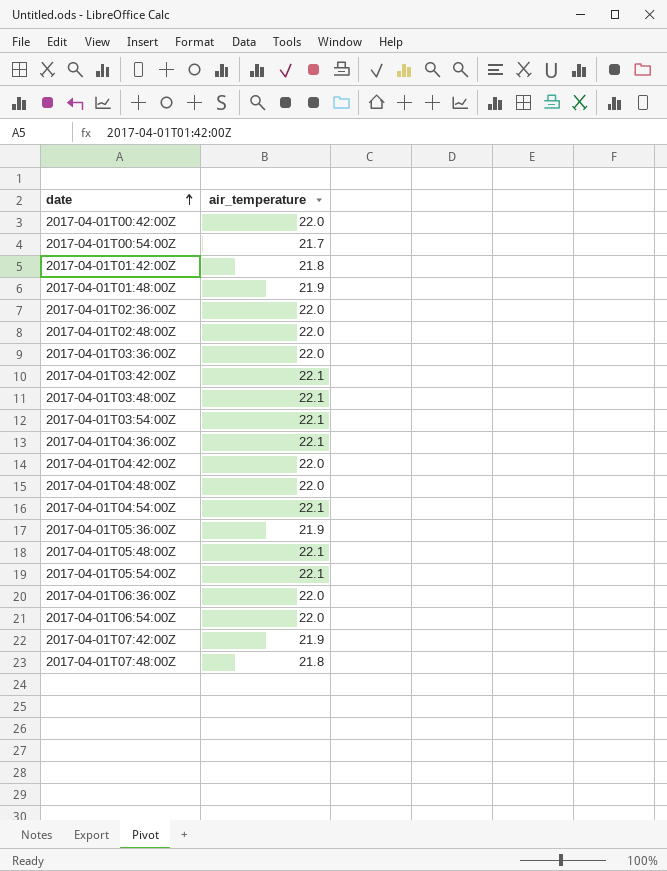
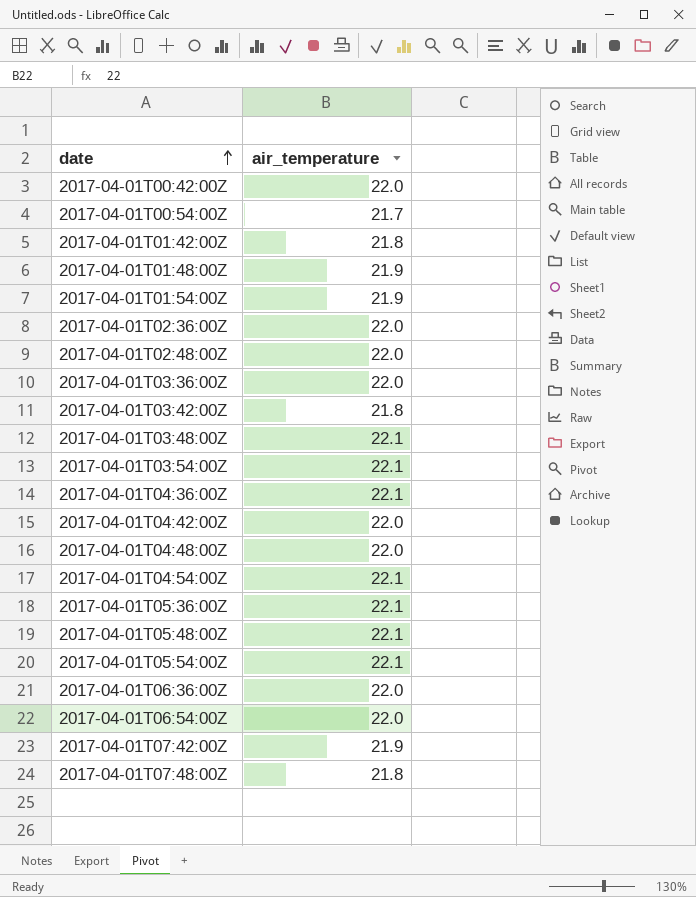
row 2017-04-01T01:54:00Z: none -> 21.9
2017-04-01T03:42:00Z | air_temperature: 22.1 -> 21.8
2017-04-01T05:36:00Z | air_temperature: 21.9 -> 22.1

